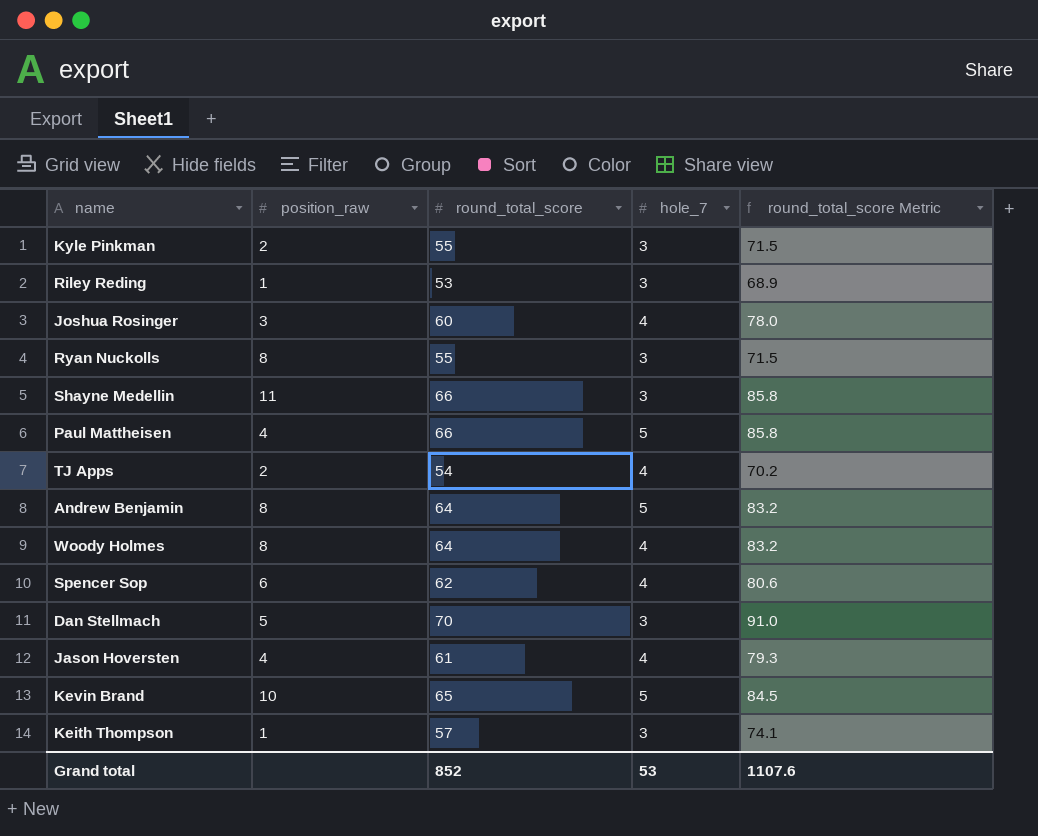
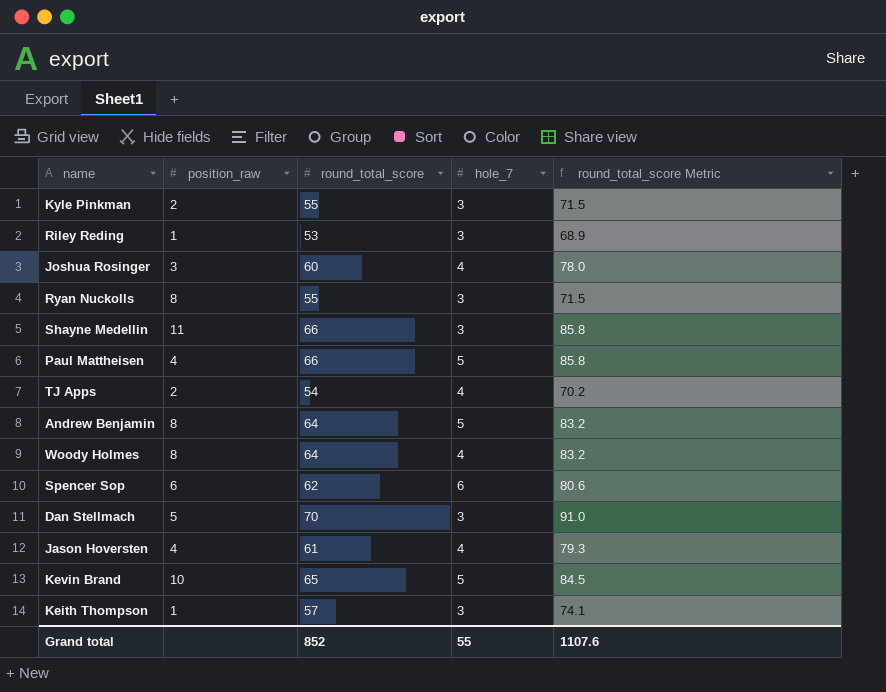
Spencer Sop | hole_7: 4 -> 6
Grand total | hole_7: 53 -> 55

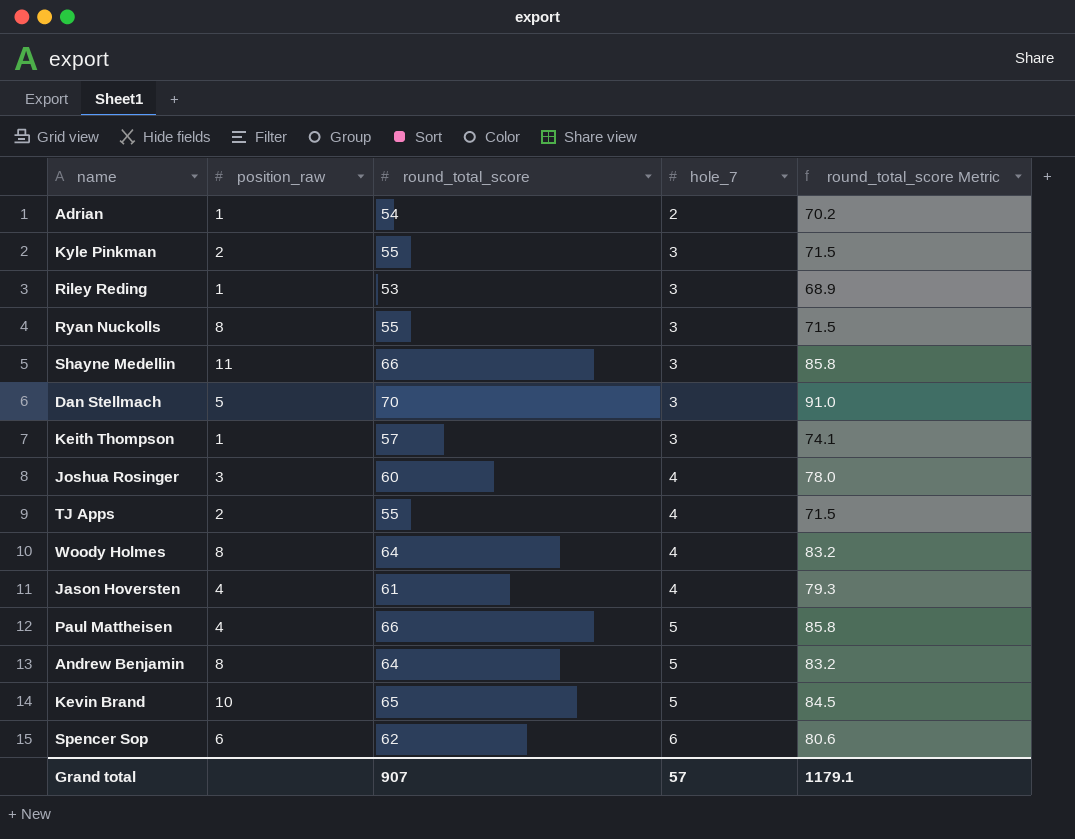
row order: none -> hole_7 ascending
row Adrian: none -> 1 | 54 | 2 | 70.2
TJ Apps | round_total_score: 54 -> 55
TJ Apps | round_total_score Metric: 70.2 -> 71.5
Grand total | round_total_score: 852 -> 907
Grand total | hole_7: 55 -> 57
Grand total | round_total_score Metric: 1107.6 -> 1179.1

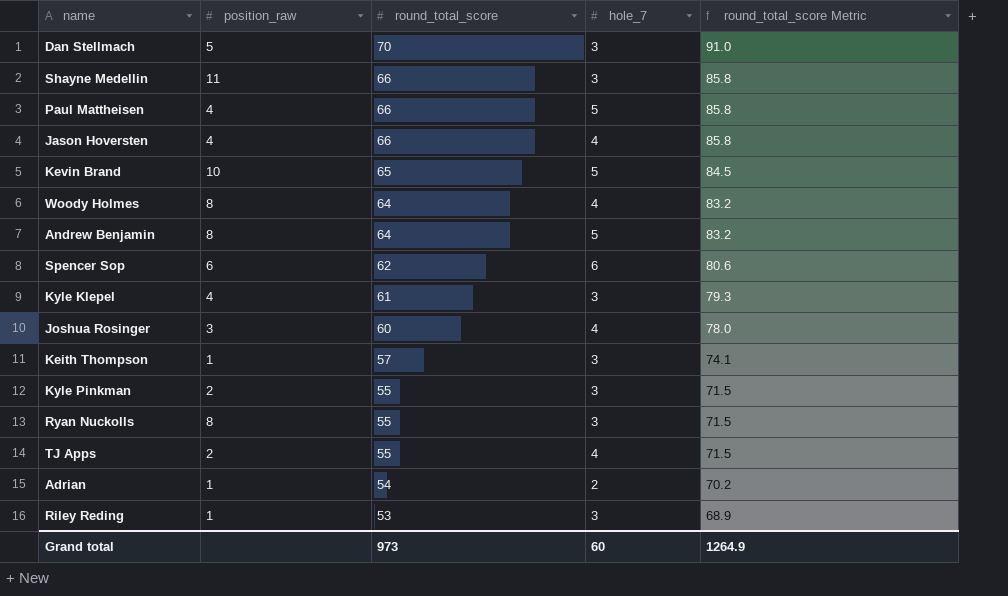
row order: hole_7 ascending -> round_total_score descending
Jason Hoversten | round_total_score: 61 -> 66
Jason Hoversten | round_total_score Metric: 79.3 -> 85.8
row Kyle Klepel: none -> 4 | 61 | 3 | 79.3
Grand total | round_total_score: 907 -> 973
Grand total | hole_7: 57 -> 60
Grand total | round_total_score Metric: 1179.1 -> 1264.9

